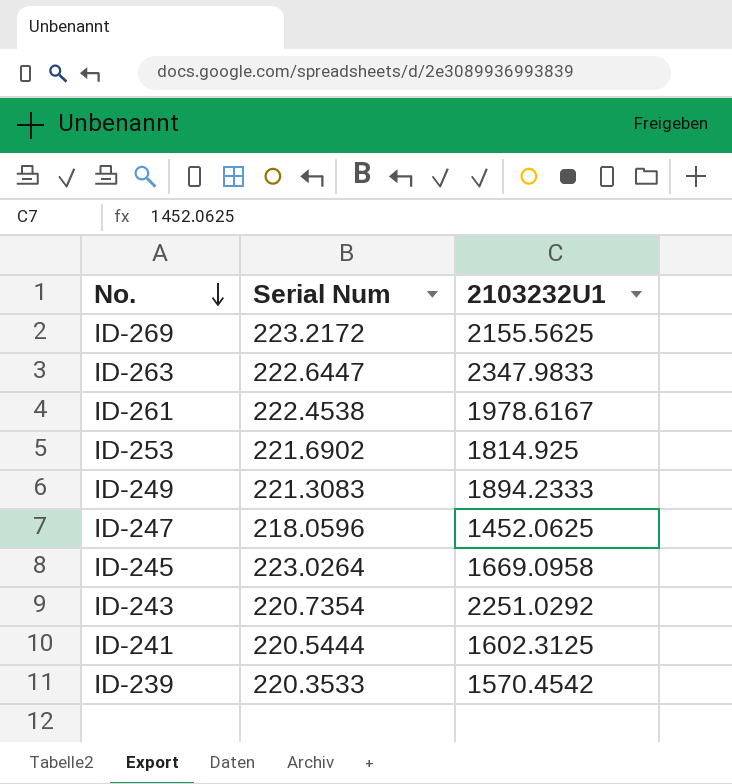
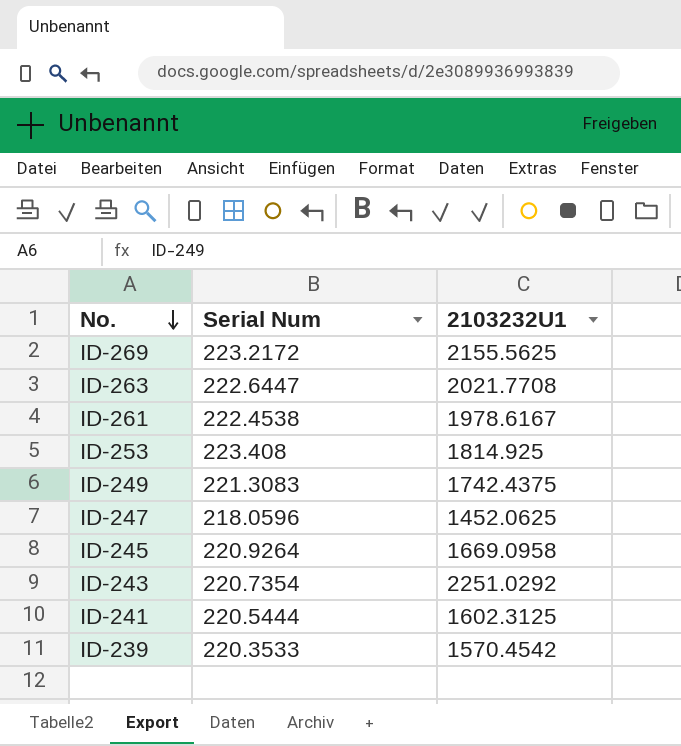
ID-263 | 2103232U1: 2347.9833 -> 2021.7708
ID-253 | Serial Num: 221.6902 -> 223.408
ID-249 | 2103232U1: 1894.2333 -> 1742.4375
ID-245 | Serial Num: 223.0264 -> 220.9264

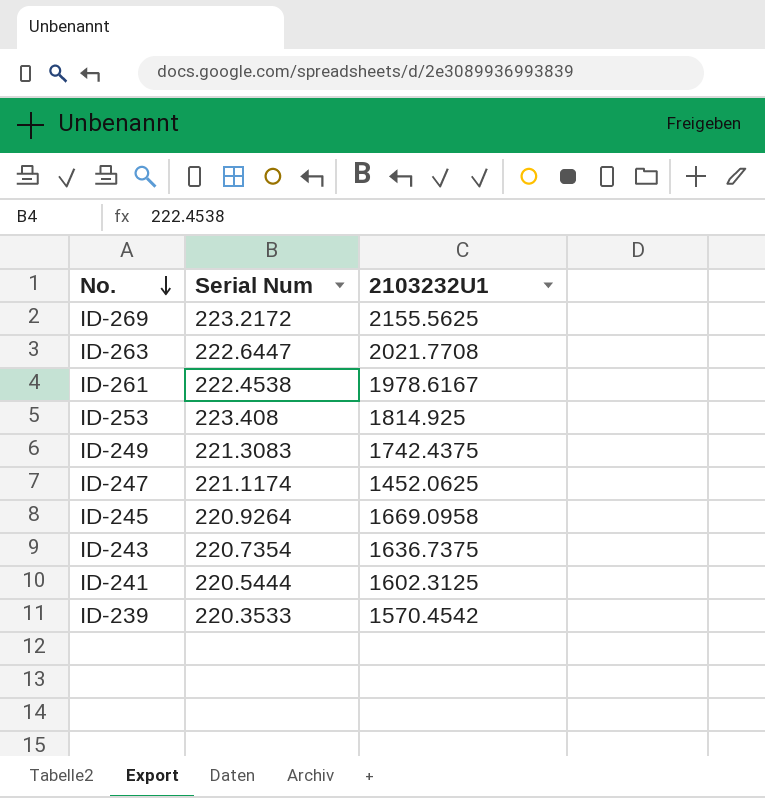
ID-247 | Serial Num: 218.0596 -> 221.1174
ID-243 | 2103232U1: 2251.0292 -> 1636.7375

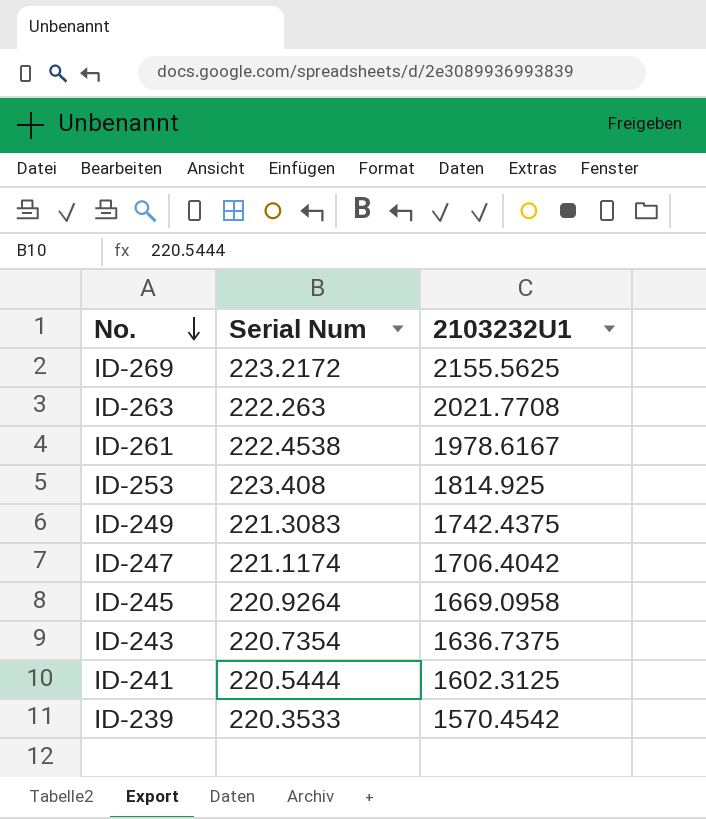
ID-263 | Serial Num: 222.6447 -> 222.263
ID-247 | 2103232U1: 1452.0625 -> 1706.4042

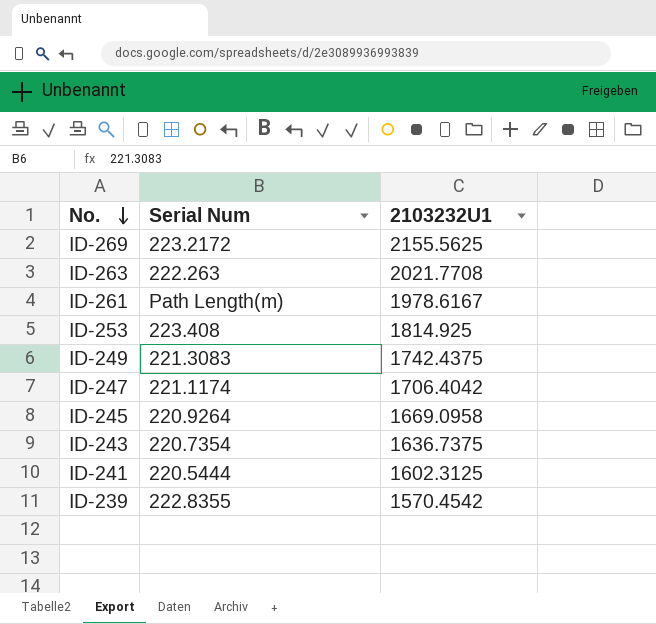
ID-261 | Serial Num: 222.4538 -> Path Length(m)
ID-239 | Serial Num: 220.3533 -> 222.8355

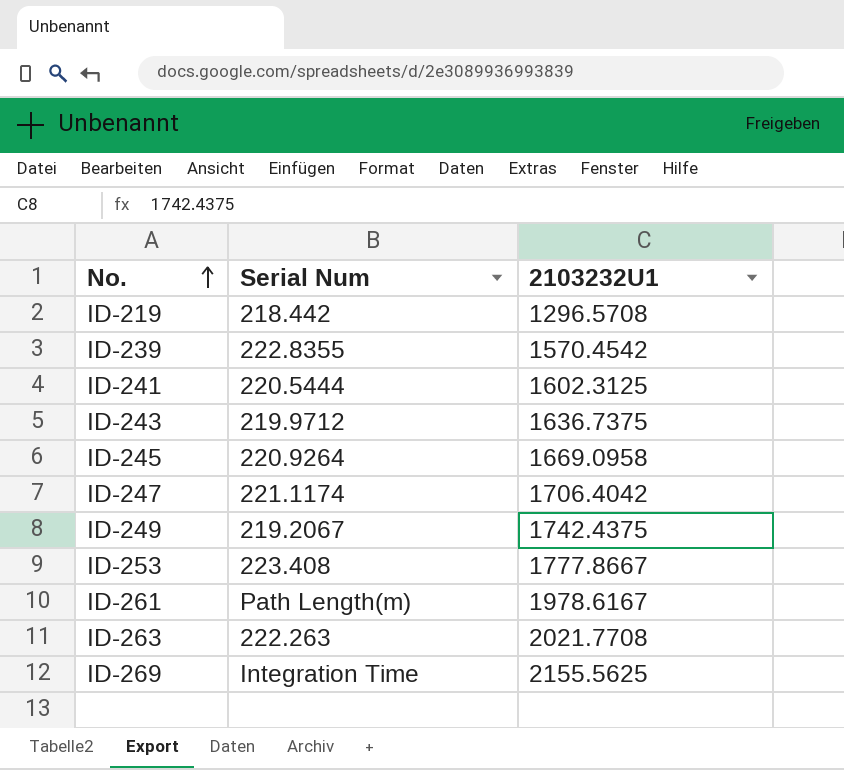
row order: No. descending -> No. ascending
row ID-219: none -> 218.442 | 1296.5708
ID-243 | Serial Num: 220.7354 -> 219.9712
ID-249 | Serial Num: 221.3083 -> 219.2067
ID-253 | 2103232U1: 1814.925 -> 1777.8667
ID-269 | Serial Num: 223.2172 -> Integration Time

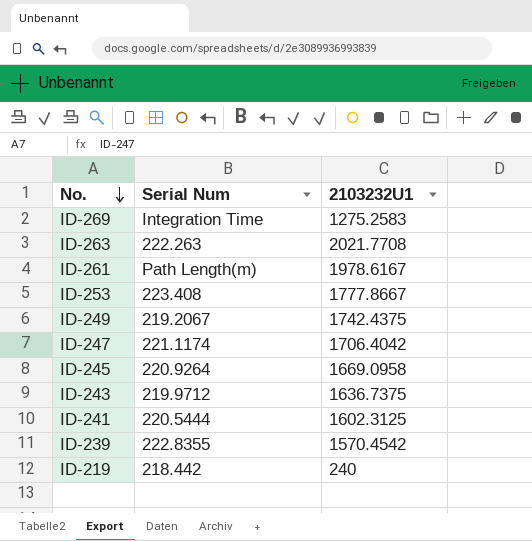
row order: No. ascending -> No. descending
ID-269 | 2103232U1: 2155.5625 -> 1275.2583
ID-219 | 2103232U1: 1296.5708 -> 240

